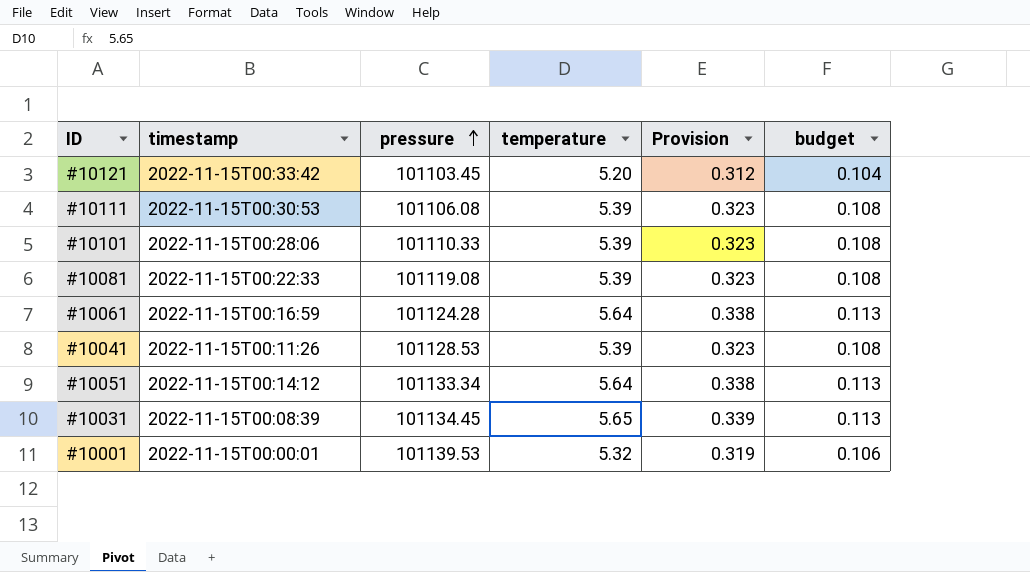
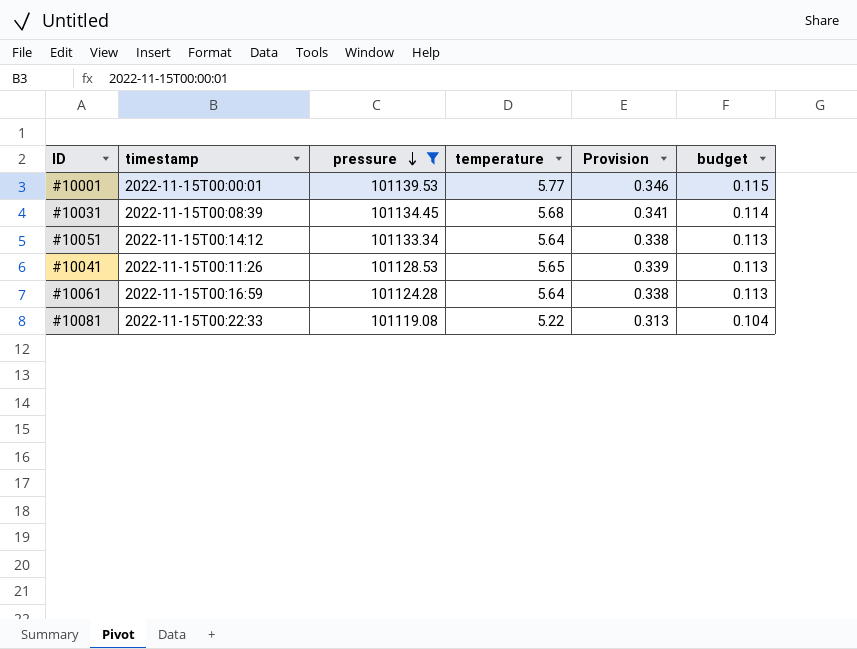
filter: none -> pressure >= 101119.08
row order: pressure ascending -> pressure descending
#10001 | temperature: 5.32 -> 5.77
#10001 | Provision: 0.319 -> 0.346
#10001 | budget: 0.106 -> 0.115
#10031 | temperature: 5.65 -> 5.68
#10031 | Provision: 0.339 -> 0.341
#10031 | budget: 0.113 -> 0.114
#10041 | temperature: 5.39 -> 5.65
#10041 | Provision: 0.323 -> 0.339
#10041 | budget: 0.108 -> 0.113
#10081 | temperature: 5.39 -> 5.22
#10081 | Provision: 0.323 -> 0.313
#10081 | budget: 0.108 -> 0.104

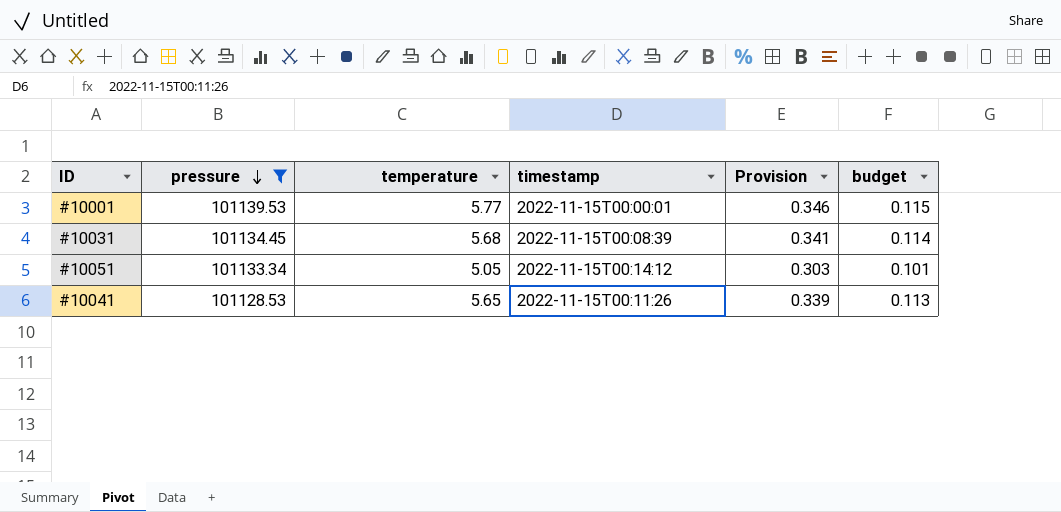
column timestamp | position: 2 -> 4
row #10061: 2022-11-15T00:16:59 | 101124.28 | 5.64 | 0.338 | 0.113 -> none
row #10081: 2022-11-15T00:22:33 | 101119.08 | 5.22 | 0.313 | 0.104 -> none
#10051 | temperature: 5.64 -> 5.05
#10051 | Provision: 0.338 -> 0.303
#10051 | budget: 0.113 -> 0.101

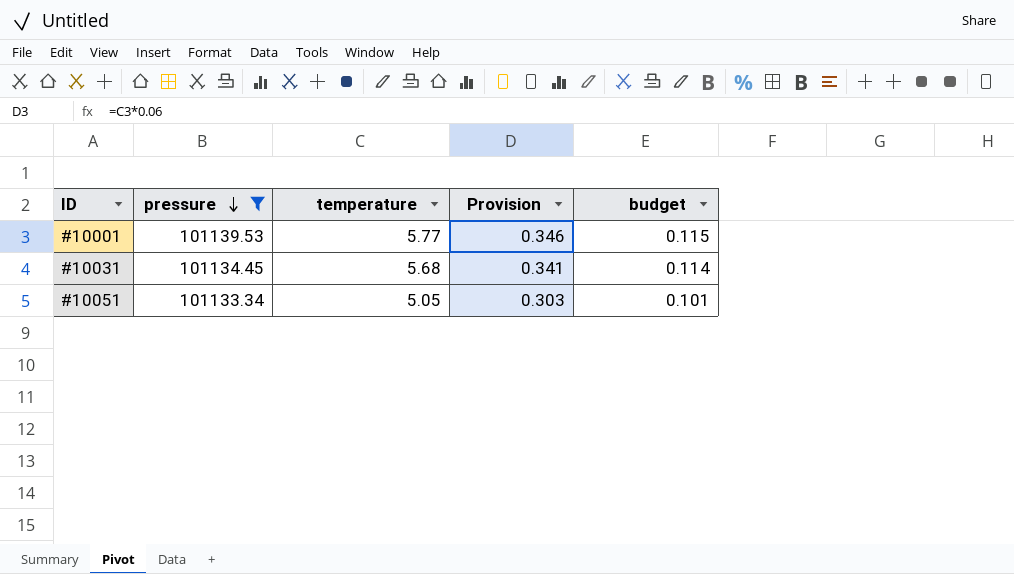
column timestamp | position: 4 -> none
row #10041: 101128.53 | 5.65 | 2022-11-15T00:11:26 | 0.339 | 0.113 -> none

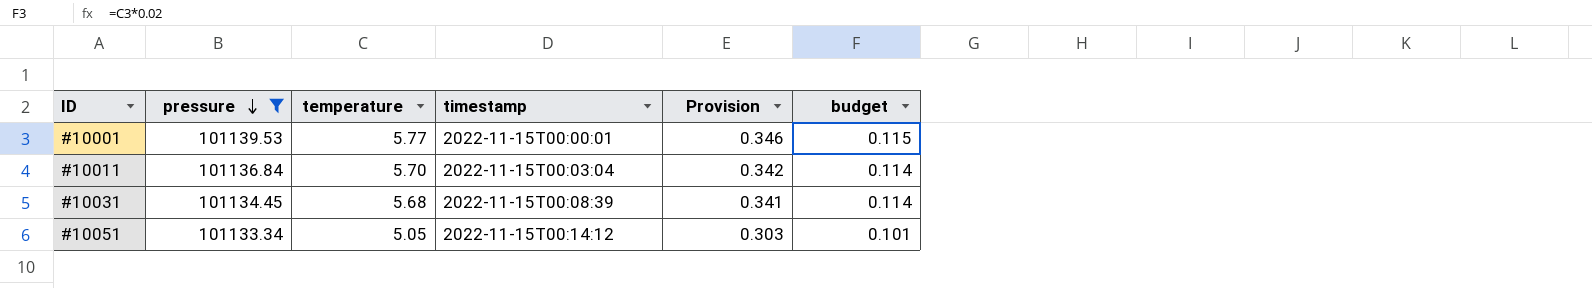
column timestamp | position: none -> 4
row #10011: none -> 101136.84 | 5.70 | 2022-11-15T00:03:04 | 0.342 | 0.114

